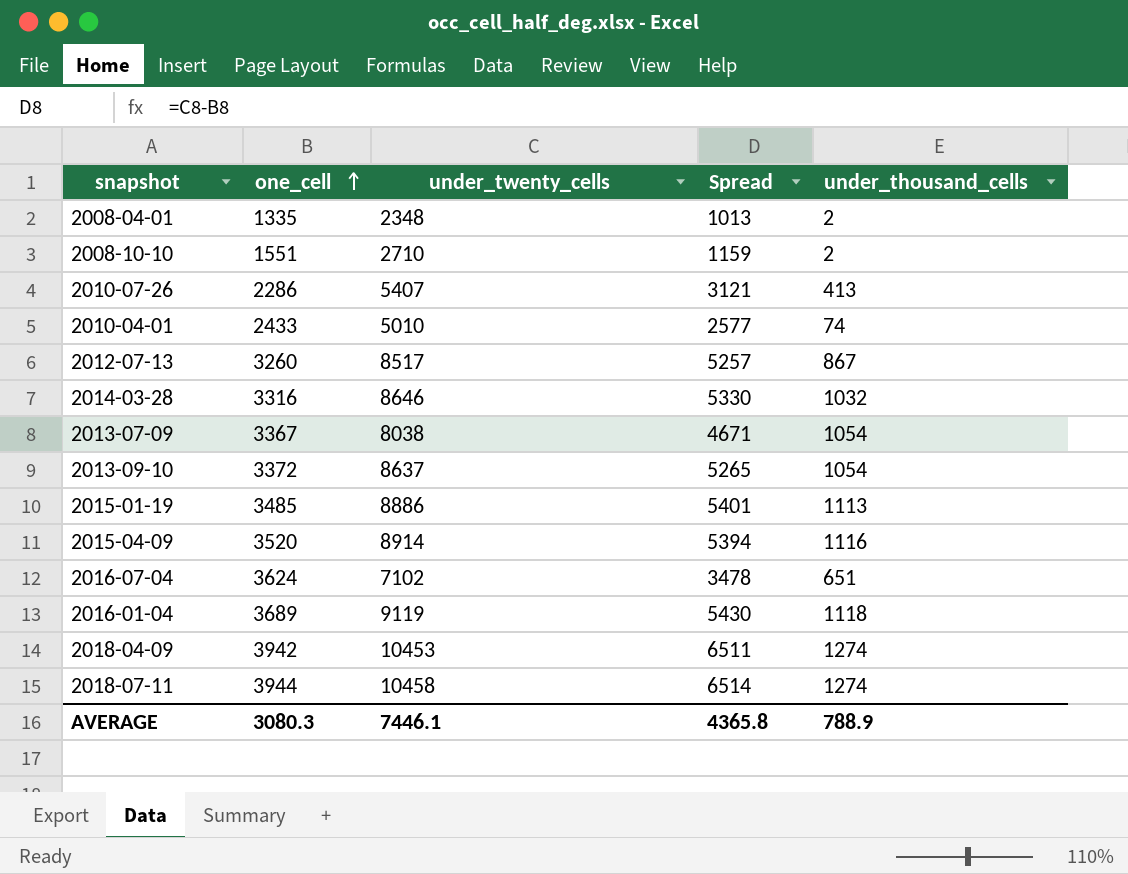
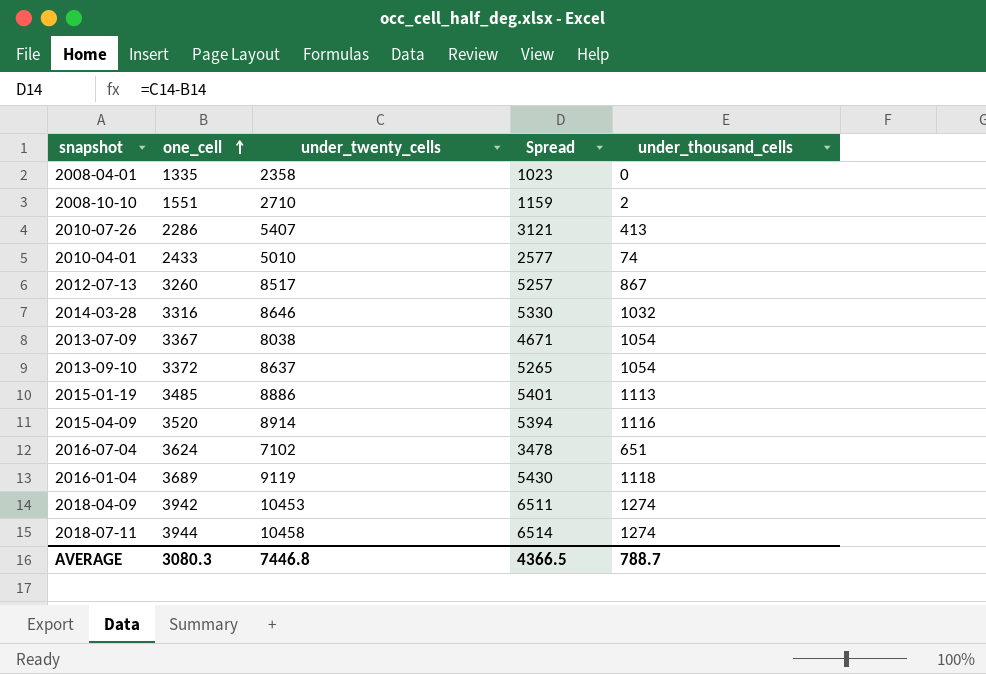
2008-04-01 | under_twenty_cells: 2348 -> 2358
2008-04-01 | Spread: 1013 -> 1023
2008-04-01 | under_thousand_cells: 2 -> 0
AVERAGE | under_twenty_cells: 7446.1 -> 7446.8
AVERAGE | Spread: 4365.8 -> 4366.5
AVERAGE | under_thousand_cells: 788.9 -> 788.7

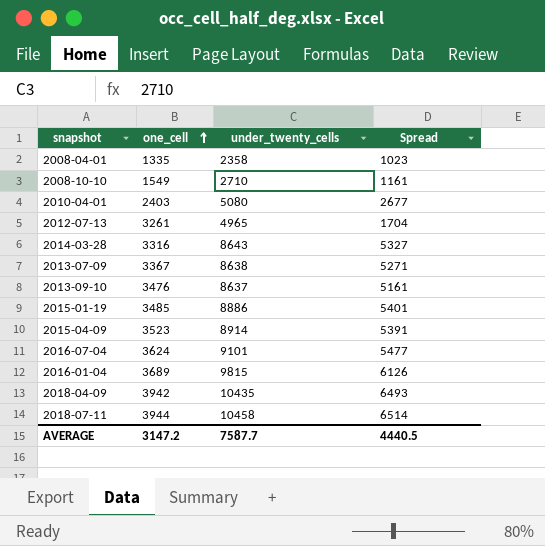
column under_thousand_cells | position: 5 -> none
row 2010-07-26: 2286 | 5407 | 3121 | 413 -> none
2008-10-10 | one_cell: 1551 -> 1549
2008-10-10 | Spread: 1159 -> 1161
2010-04-01 | one_cell: 2433 -> 2403
2010-04-01 | under_twenty_cells: 5010 -> 5080
2010-04-01 | Spread: 2577 -> 2677
2012-07-13 | one_cell: 3260 -> 3261
2012-07-13 | under_twenty_cells: 8517 -> 4965
2012-07-13 | Spread: 5257 -> 1704
2014-03-28 | under_twenty_cells: 8646 -> 8643
2014-03-28 | Spread: 5330 -> 5327
2013-07-09 | under_twenty_cells: 8038 -> 8638
2013-07-09 | Spread: 4671 -> 5271
2013-09-10 | one_cell: 3372 -> 3476
2013-09-10 | Spread: 5265 -> 5161
2015-04-09 | one_cell: 3520 -> 3523
2015-04-09 | Spread: 5394 -> 5391
2016-07-04 | under_twenty_cells: 7102 -> 9101
2016-07-04 | Spread: 3478 -> 5477
2016-01-04 | under_twenty_cells: 9119 -> 9815
2016-01-04 | Spread: 5430 -> 6126
2018-04-09 | under_twenty_cells: 10453 -> 10435
2018-04-09 | Spread: 6511 -> 6493
AVERAGE | one_cell: 3080.3 -> 3147.2
AVERAGE | under_twenty_cells: 7446.8 -> 7587.7
AVERAGE | Spread: 4366.5 -> 4440.5

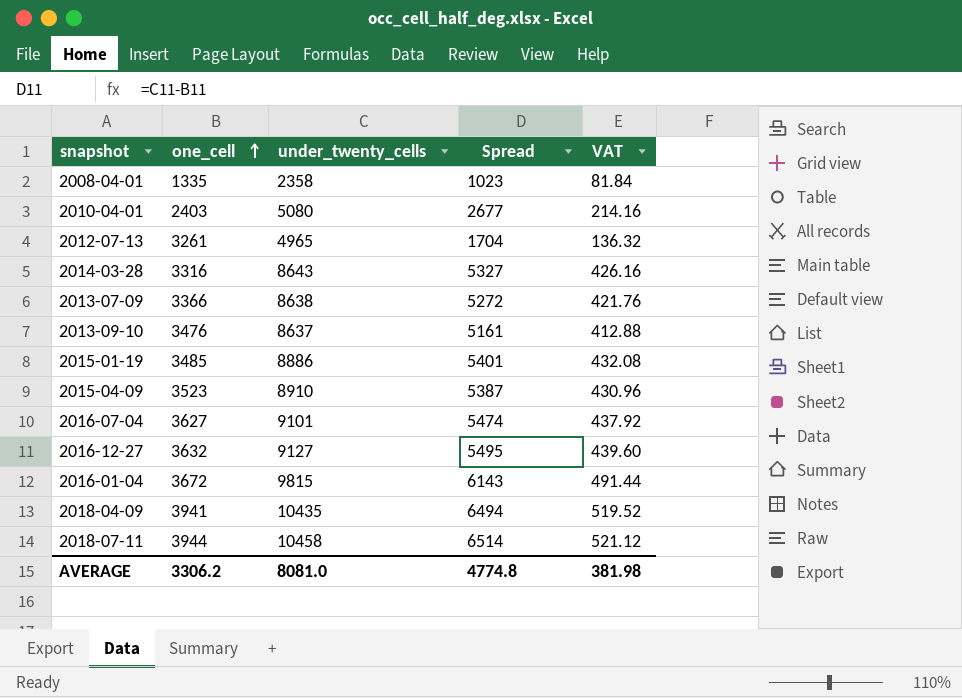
column VAT | formula: none -> [Spread] * 0.08
row 2008-10-10: 1549 | 2710 | 1161 -> none
2013-07-09 | one_cell: 3367 -> 3366
2013-07-09 | Spread: 5271 -> 5272
2015-04-09 | under_twenty_cells: 8914 -> 8910
2015-04-09 | Spread: 5391 -> 5387
2016-07-04 | one_cell: 3624 -> 3627
2016-07-04 | Spread: 5477 -> 5474
row 2016-12-27: none -> 3632 | 9127 | 5495 | 439.60
2016-01-04 | one_cell: 3689 -> 3672
2016-01-04 | Spread: 6126 -> 6143
2018-04-09 | one_cell: 3942 -> 3941
2018-04-09 | Spread: 6493 -> 6494
AVERAGE | one_cell: 3147.2 -> 3306.2
AVERAGE | under_twenty_cells: 7587.7 -> 8081.0
AVERAGE | Spread: 4440.5 -> 4774.8

